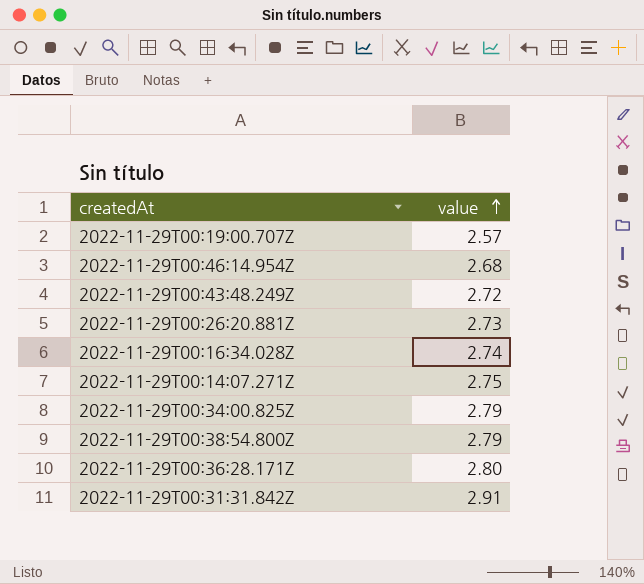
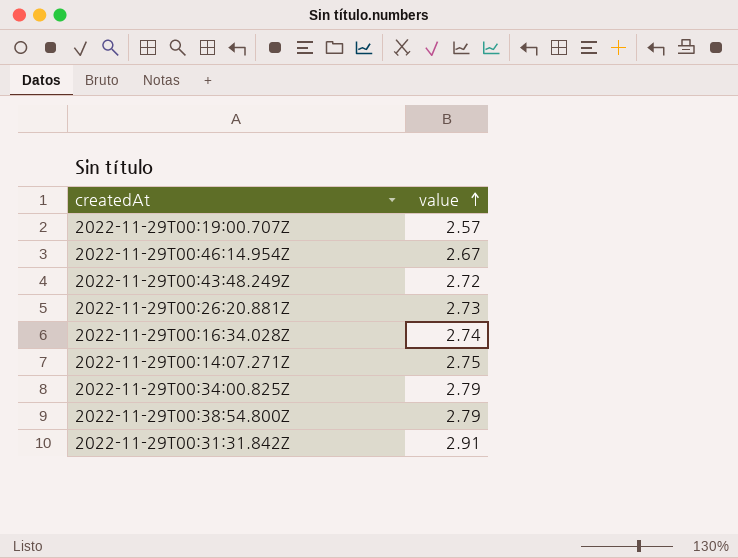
row 2022-11-29T00:36:28.171Z: 2.80 -> none
2022-11-29T00:46:14.954Z | value: 2.68 -> 2.67

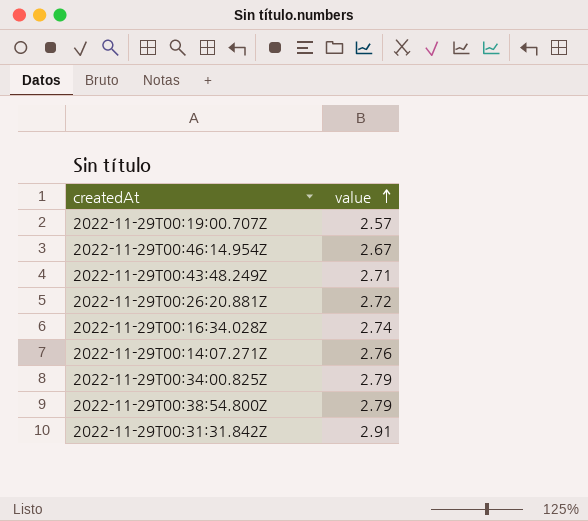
2022-11-29T00:43:48.249Z | value: 2.72 -> 2.71
2022-11-29T00:26:20.881Z | value: 2.73 -> 2.72
2022-11-29T00:14:07.271Z | value: 2.75 -> 2.76

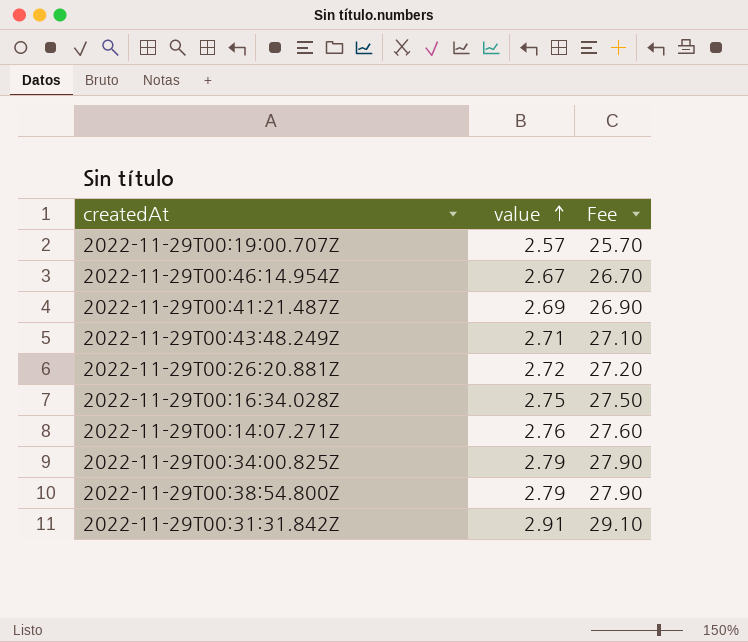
column Fee | formula: none -> [value] * 10
row 2022-11-29T00:41:21.487Z: none -> 2.69 | 26.90
2022-11-29T00:16:34.028Z | value: 2.74 -> 2.75

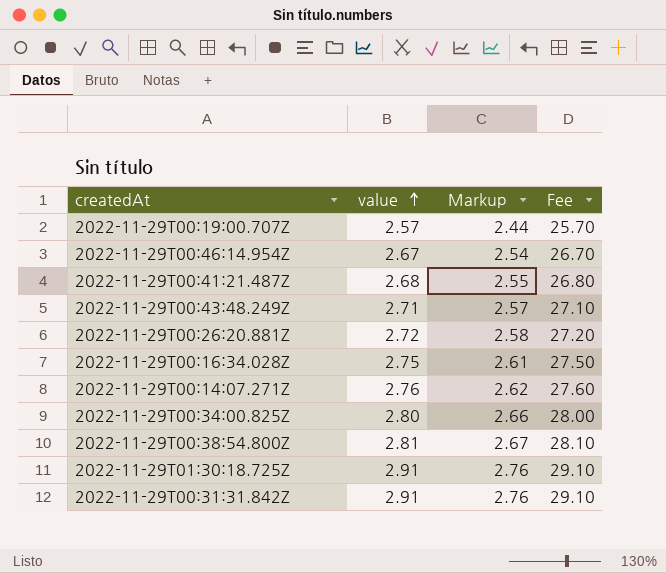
column Markup | formula: none -> [value] * 0.95
2022-11-29T00:41:21.487Z | value: 2.69 -> 2.68
2022-11-29T00:41:21.487Z | Fee: 26.90 -> 26.80
2022-11-29T00:34:00.825Z | value: 2.79 -> 2.80
2022-11-29T00:34:00.825Z | Fee: 27.90 -> 28.00
2022-11-29T00:38:54.800Z | value: 2.79 -> 2.81
2022-11-29T00:38:54.800Z | Fee: 27.90 -> 28.10
row 2022-11-29T01:30:18.725Z: none -> 2.91 | 2.76 | 29.10

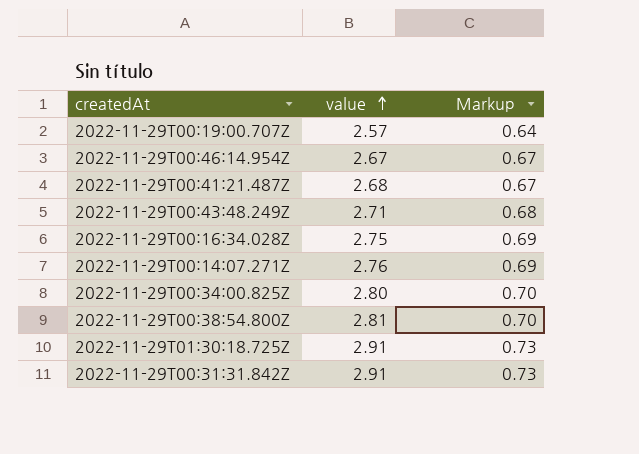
column Fee | formula: [value] * 10 -> none
column Markup | formula: [value] * 0.95 -> [value] * 0.25
row 2022-11-29T00:26:20.881Z: 2.72 | 2.58 | 27.20 -> none

